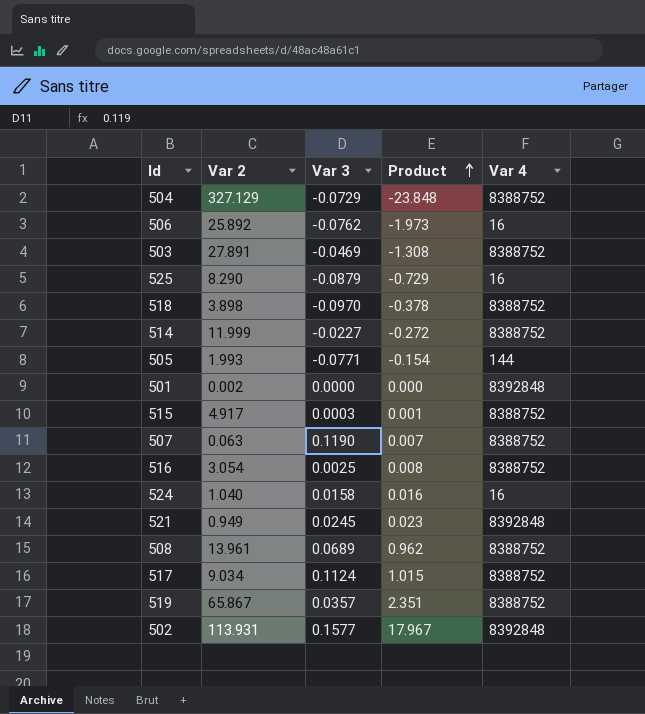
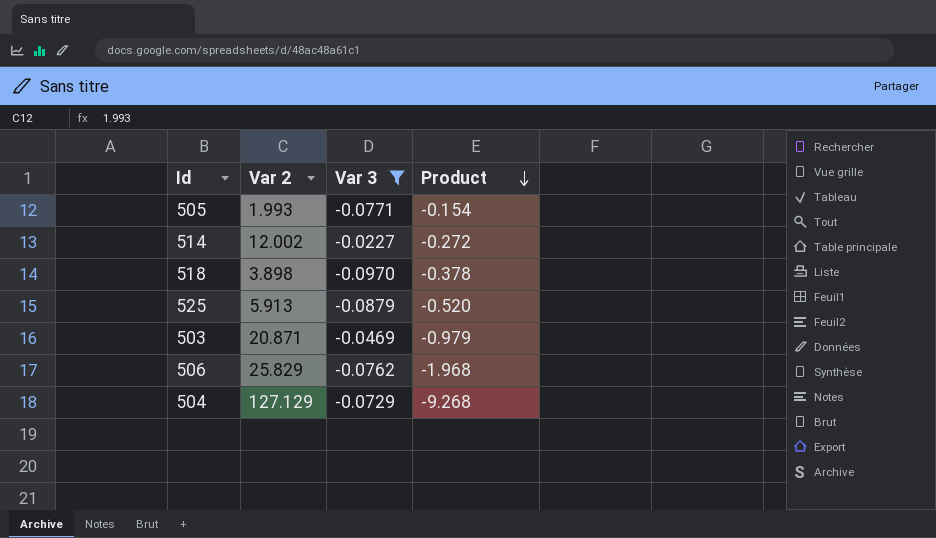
filter: none -> Var 3 <= -0.0227
row order: Product ascending -> Product descending
column Var 4 | position: 5 -> none
514 | Var 2: 11.999 -> 12.002
525 | Var 2: 8.290 -> 5.913
525 | Product: -0.729 -> -0.520
503 | Var 2: 27.891 -> 20.871
503 | Product: -1.308 -> -0.979
506 | Var 2: 25.892 -> 25.829
506 | Product: -1.973 -> -1.968
504 | Var 2: 327.129 -> 127.129
504 | Product: -23.848 -> -9.268

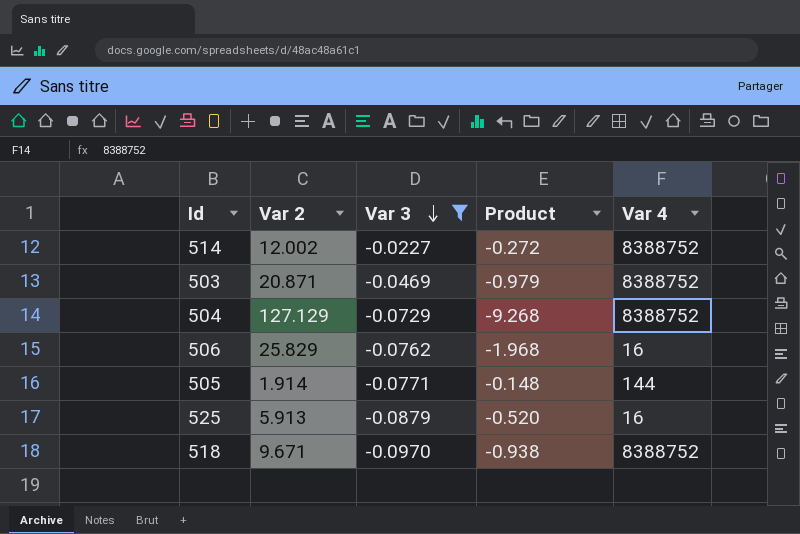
row order: Product descending -> Var 3 descending
column Var 4 | position: none -> 5
505 | Var 2: 1.993 -> 1.914
505 | Product: -0.154 -> -0.148
518 | Var 2: 3.898 -> 9.671
518 | Product: -0.378 -> -0.938

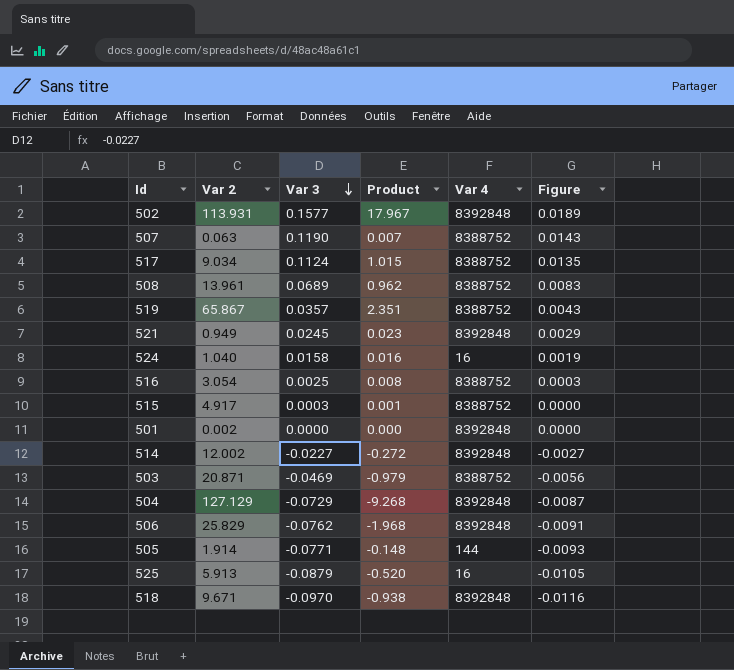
filter: Var 3 <= -0.0227 -> none
column Figure | formula: none -> [Var 3] * 0.12
514 | Var 4: 8388752 -> 8392848
504 | Var 4: 8388752 -> 8392848
506 | Var 4: 16 -> 8392848
518 | Var 4: 8388752 -> 8392848

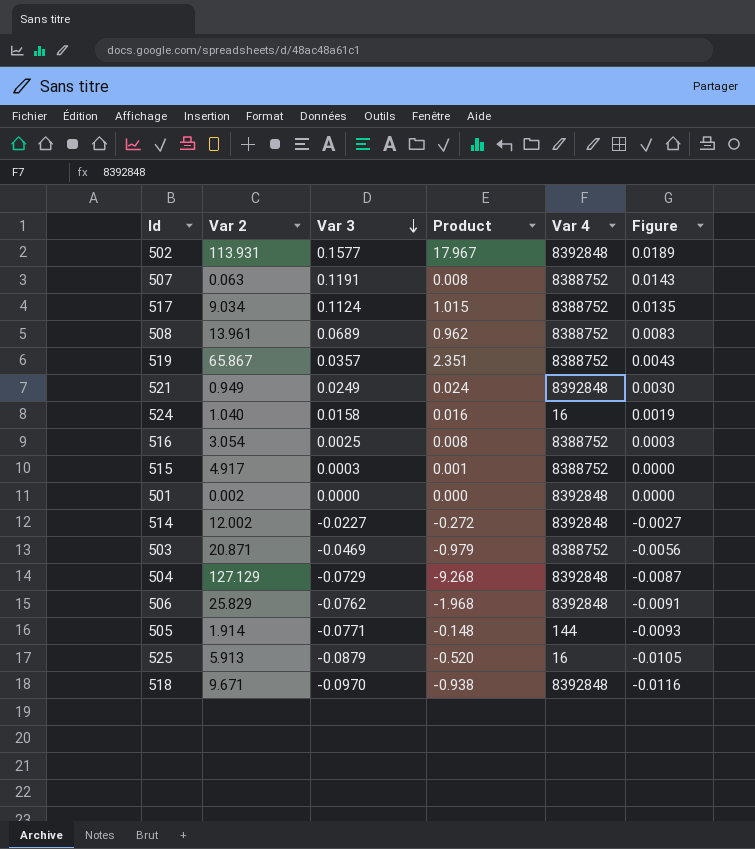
507 | Var 3: 0.1190 -> 0.1191
507 | Product: 0.007 -> 0.008
521 | Var 3: 0.0245 -> 0.0249
521 | Product: 0.023 -> 0.024
521 | Figure: 0.0029 -> 0.0030

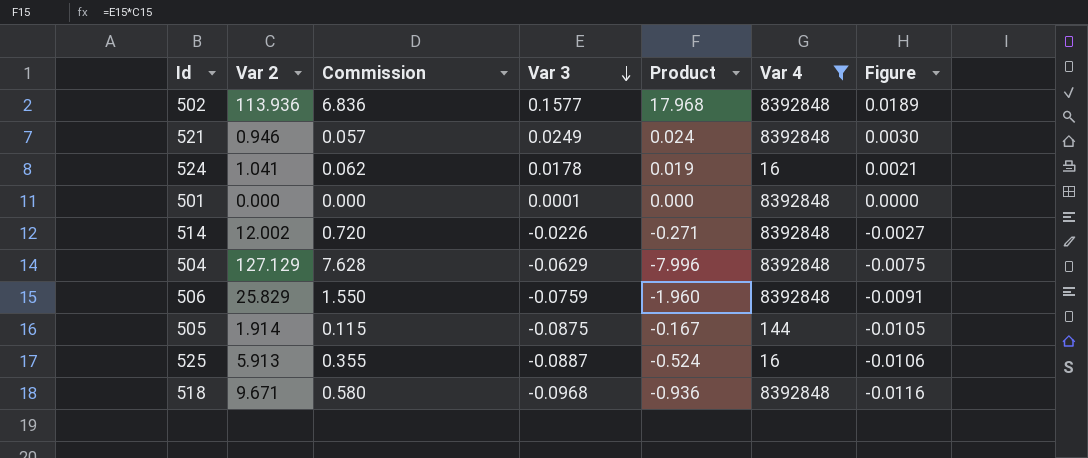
filter: none -> Var 4 != 8388752
column Commission | formula: none -> [Var 2] * 0.06
502 | Var 2: 113.931 -> 113.936
502 | Product: 17.967 -> 17.968
521 | Var 2: 0.949 -> 0.946
524 | Var 2: 1.040 -> 1.041
524 | Var 3: 0.0158 -> 0.0178
524 | Product: 0.016 -> 0.019
524 | Figure: 0.0019 -> 0.0021
501 | Var 2: 0.002 -> 0.000
501 | Var 3: 0.0000 -> 0.0001
514 | Var 3: -0.0227 -> -0.0226
514 | Product: -0.272 -> -0.271
504 | Var 3: -0.0729 -> -0.0629
504 | Product: -9.268 -> -7.996
504 | Figure: -0.0087 -> -0.0075
506 | Var 3: -0.0762 -> -0.0759
506 | Product: -1.968 -> -1.960
505 | Var 3: -0.0771 -> -0.0875
505 | Product: -0.148 -> -0.167
505 | Figure: -0.0093 -> -0.0105
525 | Var 3: -0.0879 -> -0.0887
525 | Product: -0.520 -> -0.524
525 | Figure: -0.0105 -> -0.0106
518 | Var 3: -0.0970 -> -0.0968
518 | Product: -0.938 -> -0.936

